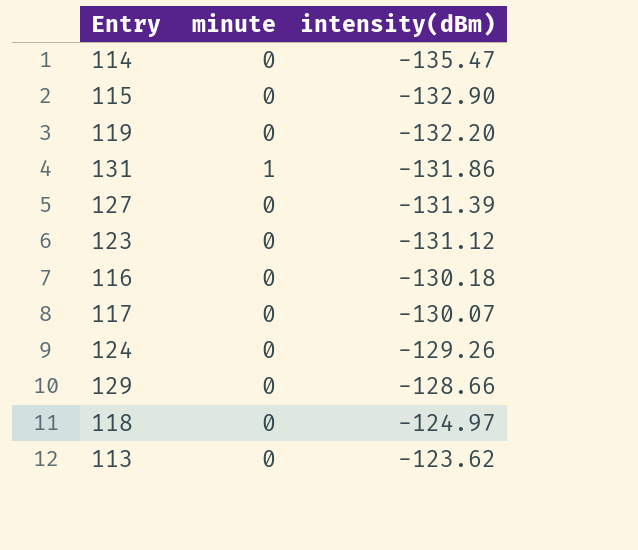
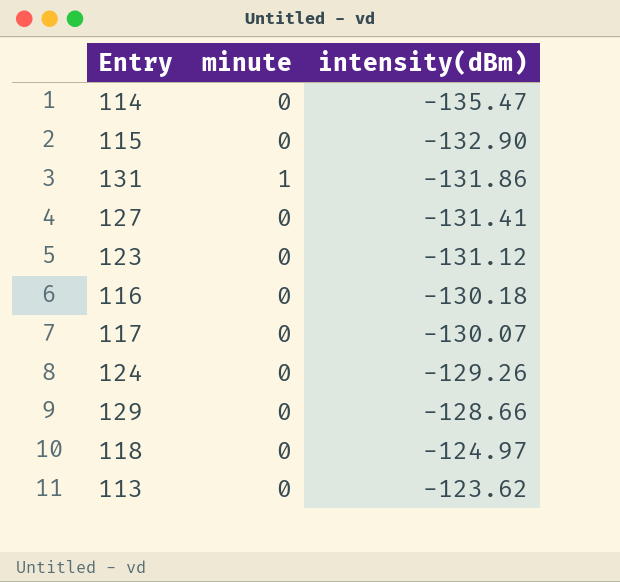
row 119: 0 | -132.20 -> none
127 | intensity(dBm): -131.39 -> -131.41

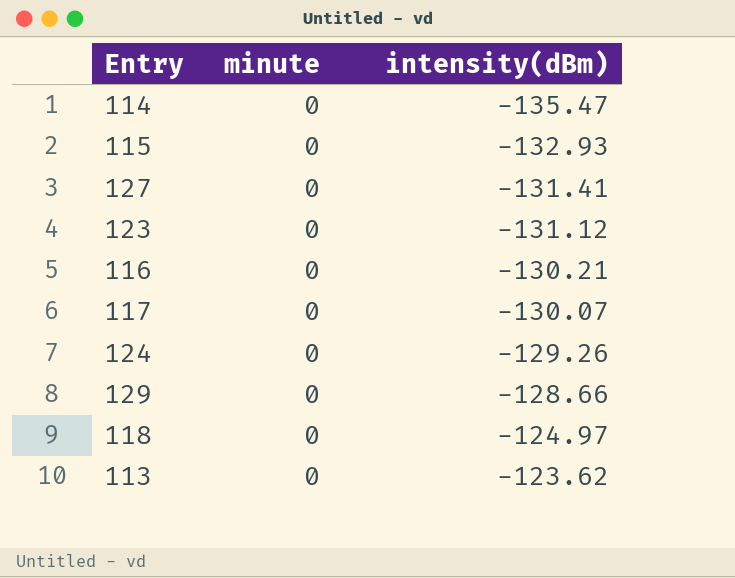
row 131: 1 | -131.86 -> none
115 | intensity(dBm): -132.90 -> -132.93
116 | intensity(dBm): -130.18 -> -130.21

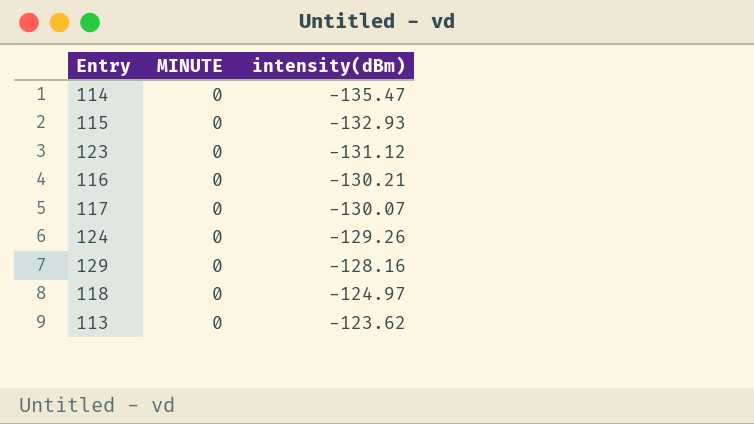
column name: minute -> MINUTE
row 127: 0 | -131.41 -> none
129 | intensity(dBm): -128.66 -> -128.16

